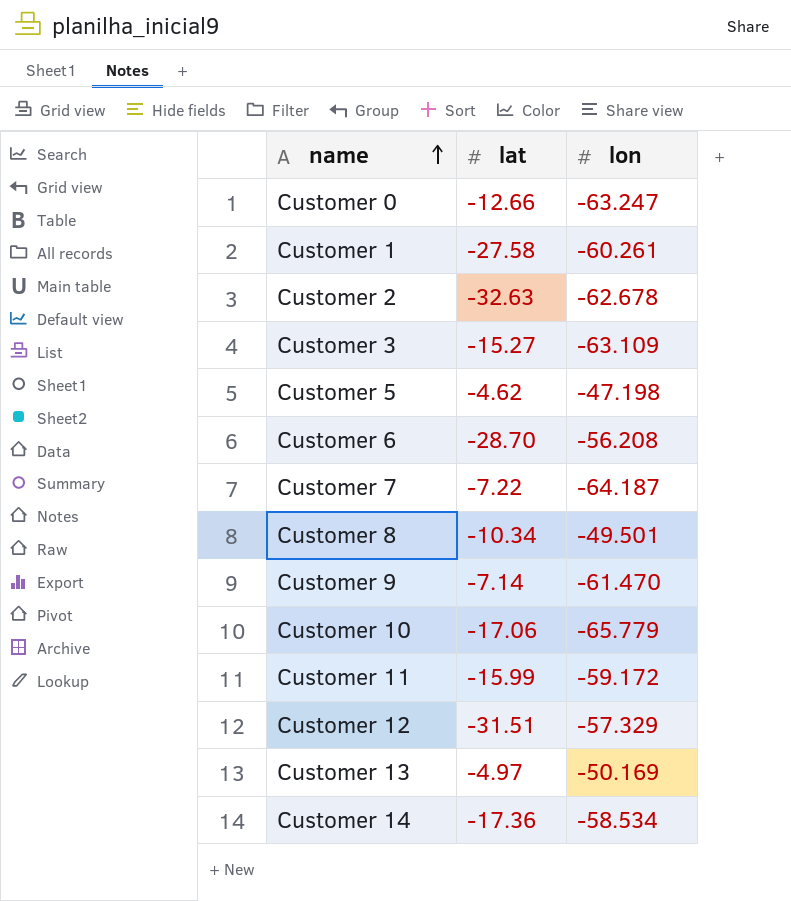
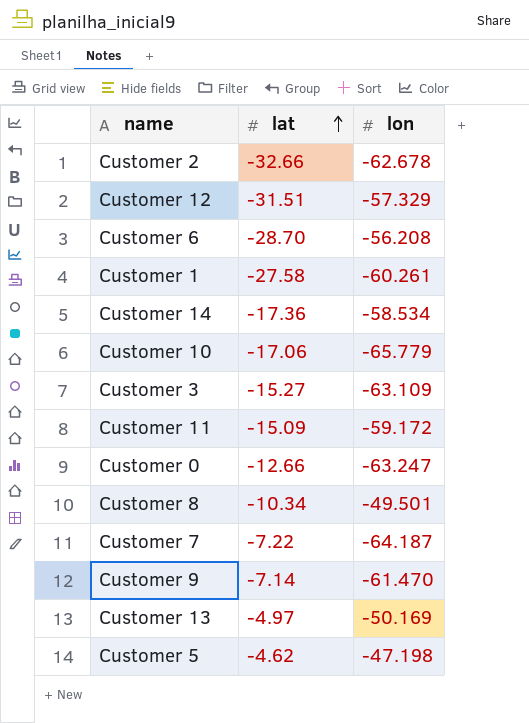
row order: name ascending -> lat ascending
Customer 2 | lat: -32.63 -> -32.66
Customer 11 | lat: -15.99 -> -15.09

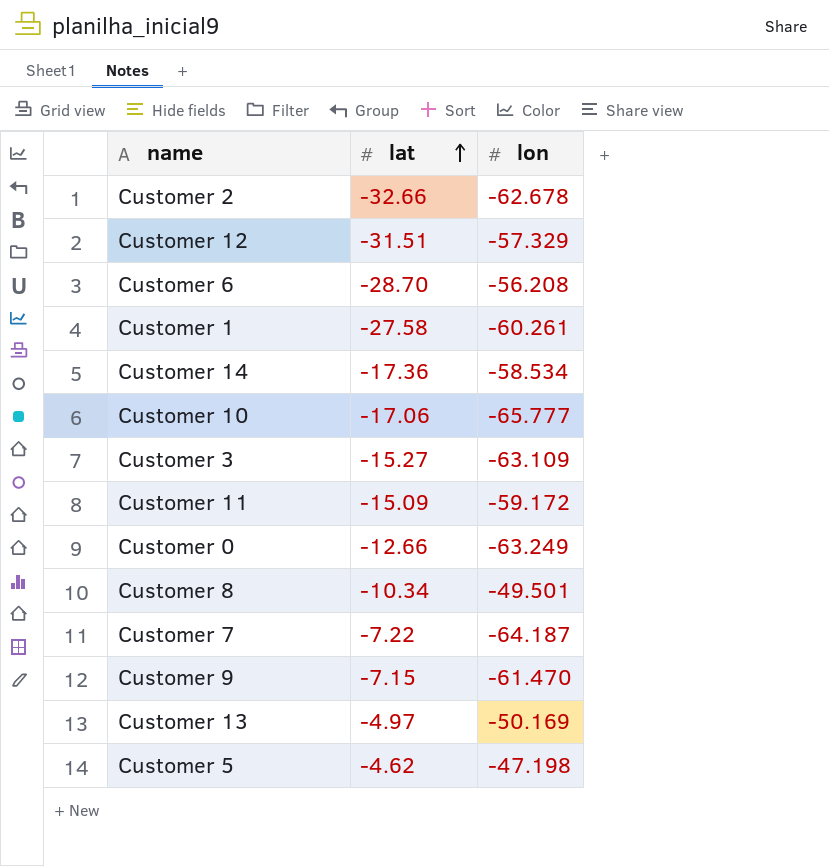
Customer 10 | lon: -65.779 -> -65.777
Customer 0 | lon: -63.247 -> -63.249
Customer 9 | lat: -7.14 -> -7.15

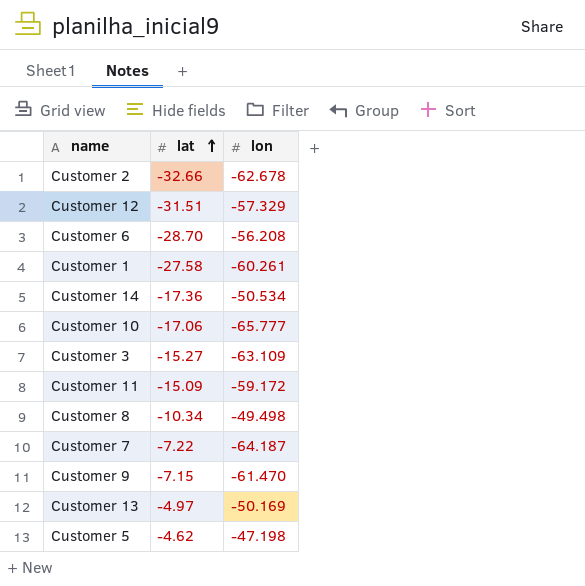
row Customer 0: -12.66 | -63.249 -> none
Customer 14 | lon: -58.534 -> -50.534
Customer 8 | lon: -49.501 -> -49.498

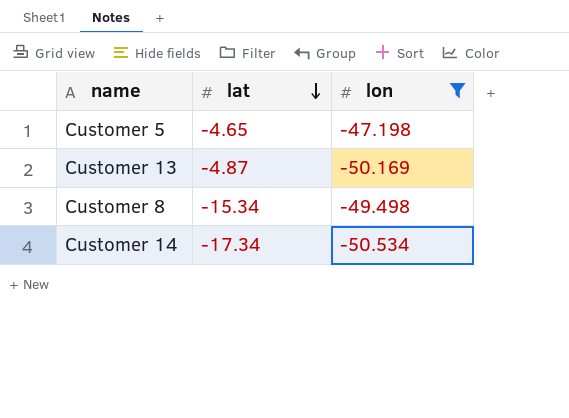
filter: none -> lon >= -50.534
row order: lat ascending -> lat descending
Customer 5 | lat: -4.62 -> -4.65
Customer 13 | lat: -4.97 -> -4.87
Customer 8 | lat: -10.34 -> -15.34
Customer 14 | lat: -17.36 -> -17.34

